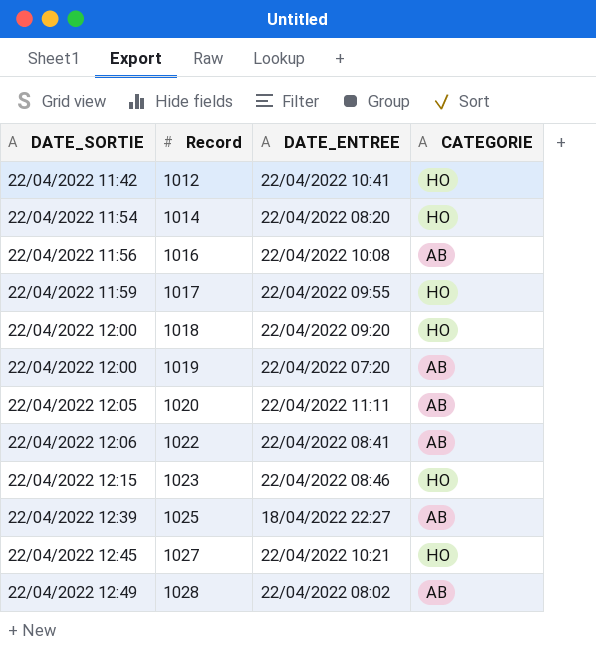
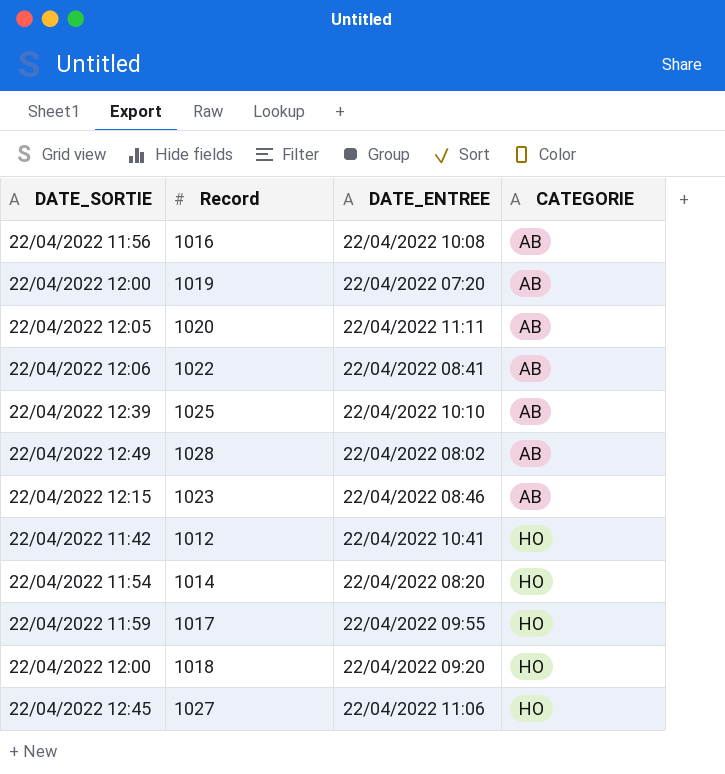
row order: DATE_SORTIE ascending -> CATEGORIE ascending
1025 | DATE_ENTREE: 18/04/2022 22:27 -> 22/04/2022 10:10
1023 | CATEGORIE: HO -> AB
1027 | DATE_ENTREE: 22/04/2022 10:21 -> 22/04/2022 11:06

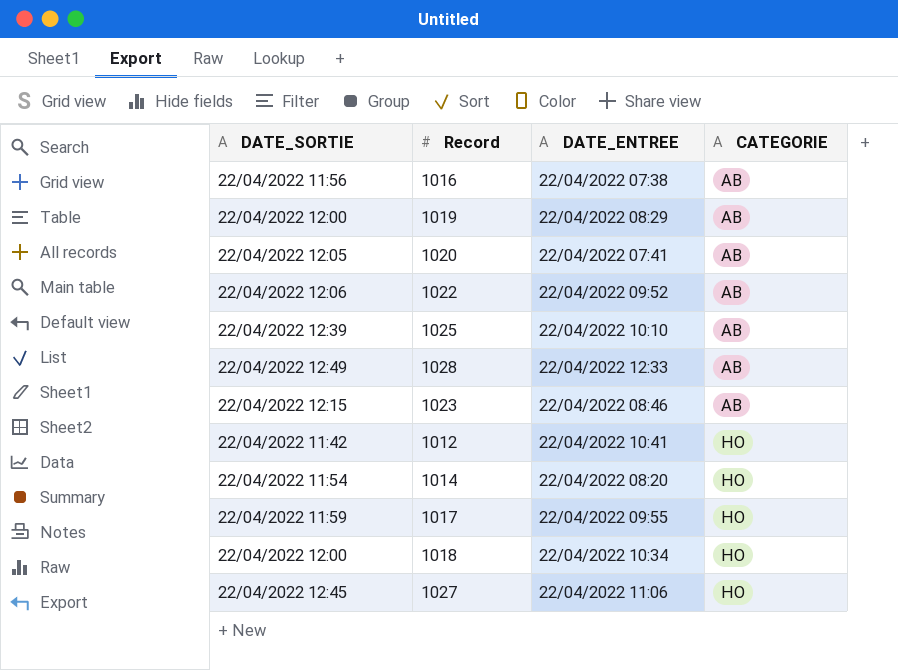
1016 | DATE_ENTREE: 22/04/2022 10:08 -> 22/04/2022 07:38
1019 | DATE_ENTREE: 22/04/2022 07:20 -> 22/04/2022 08:29
1020 | DATE_ENTREE: 22/04/2022 11:11 -> 22/04/2022 07:41
1022 | DATE_ENTREE: 22/04/2022 08:41 -> 22/04/2022 09:52
1028 | DATE_ENTREE: 22/04/2022 08:02 -> 22/04/2022 12:33
1018 | DATE_ENTREE: 22/04/2022 09:20 -> 22/04/2022 10:34

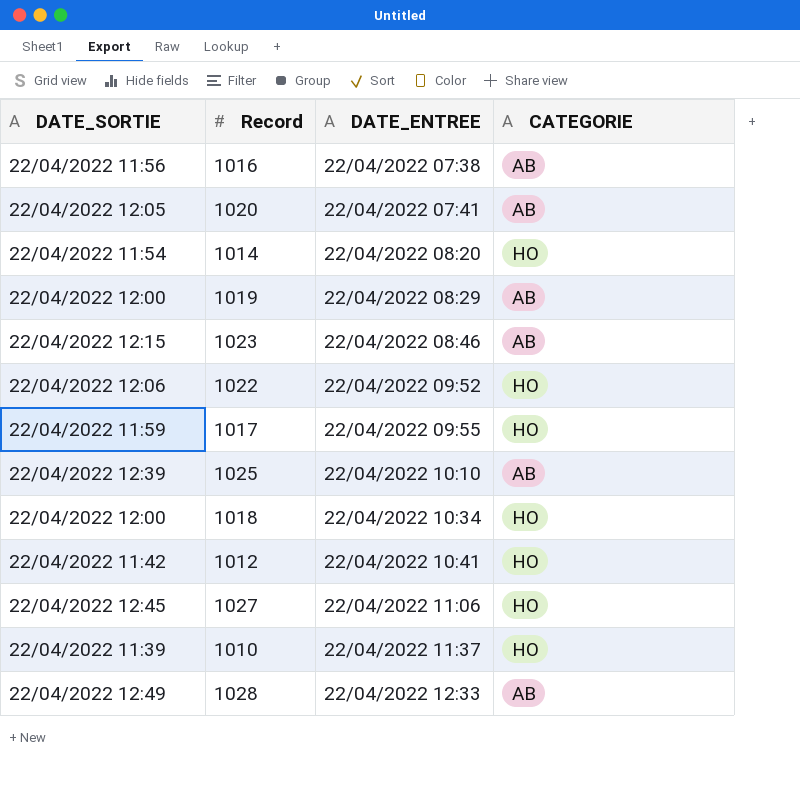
row order: CATEGORIE ascending -> DATE_ENTREE ascending
1022 | CATEGORIE: AB -> HO
row 1010: none -> 22/04/2022 11:39 | 22/04/2022 11:37 | HO

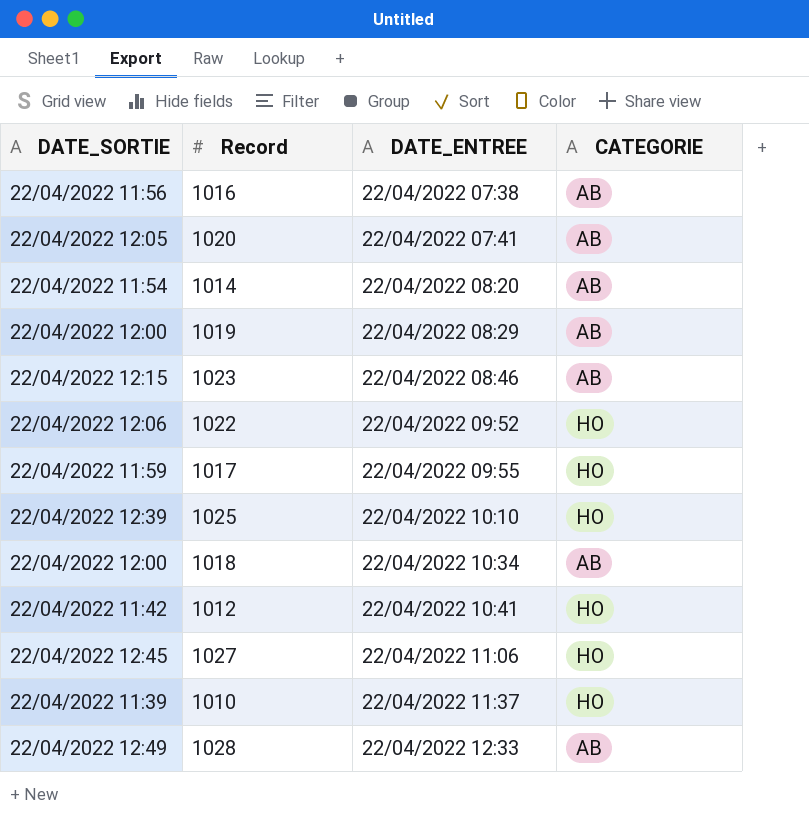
1014 | CATEGORIE: HO -> AB
1025 | CATEGORIE: AB -> HO
1018 | CATEGORIE: HO -> AB

